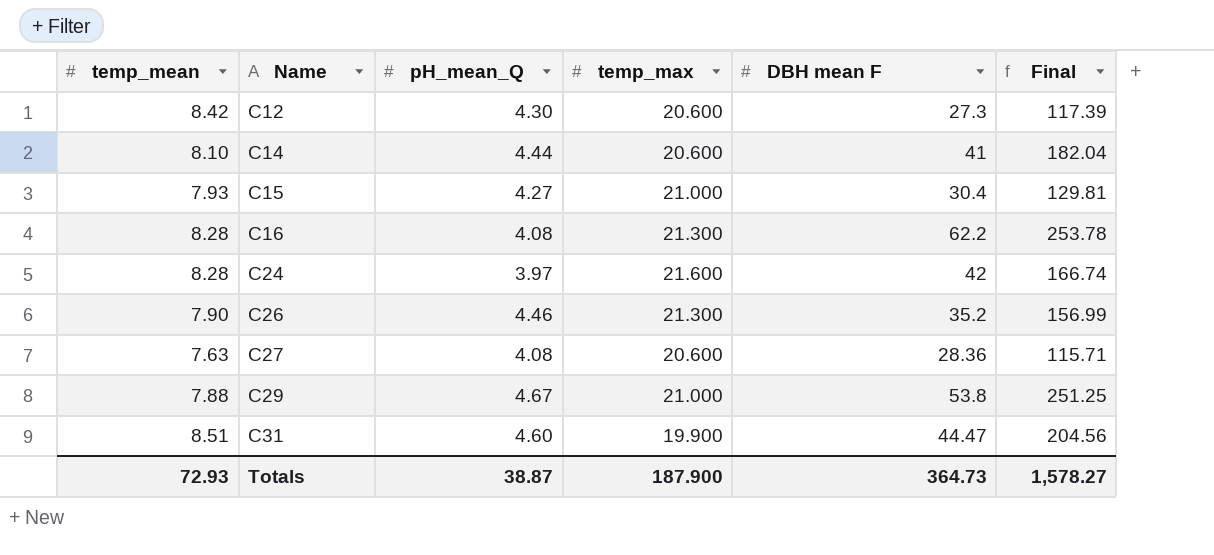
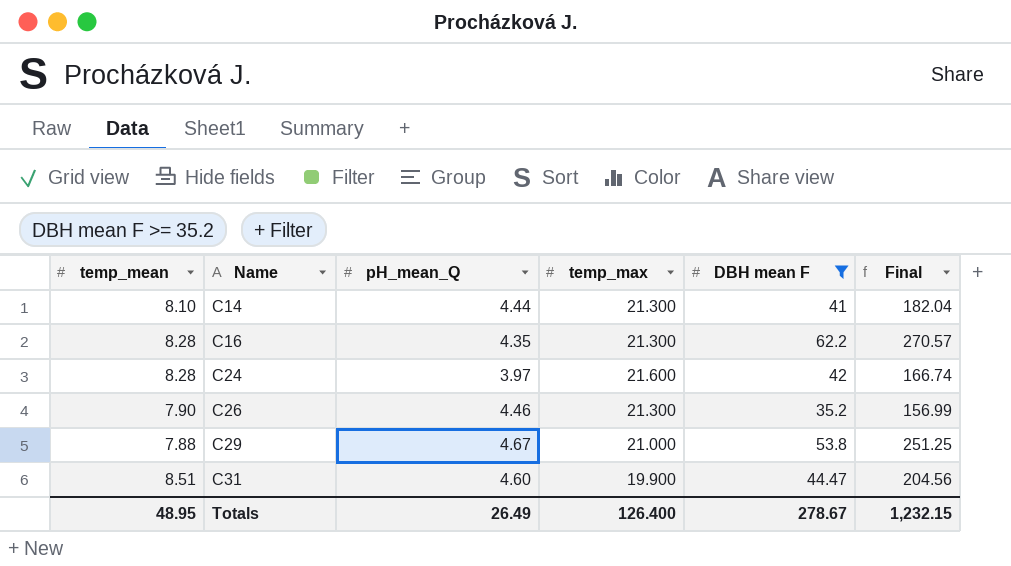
filter: none -> DBH mean F >= 35.2
C14 | temp_max: 20.600 -> 21.300
C16 | pH_mean_Q: 4.08 -> 4.35
C16 | Final: 253.78 -> 270.57
Totals | temp_mean: 72.93 -> 48.95
Totals | pH_mean_Q: 38.87 -> 26.49
Totals | temp_max: 187.900 -> 126.400
Totals | DBH mean F: 364.73 -> 278.67
Totals | Final: 1,578.27 -> 1,232.15

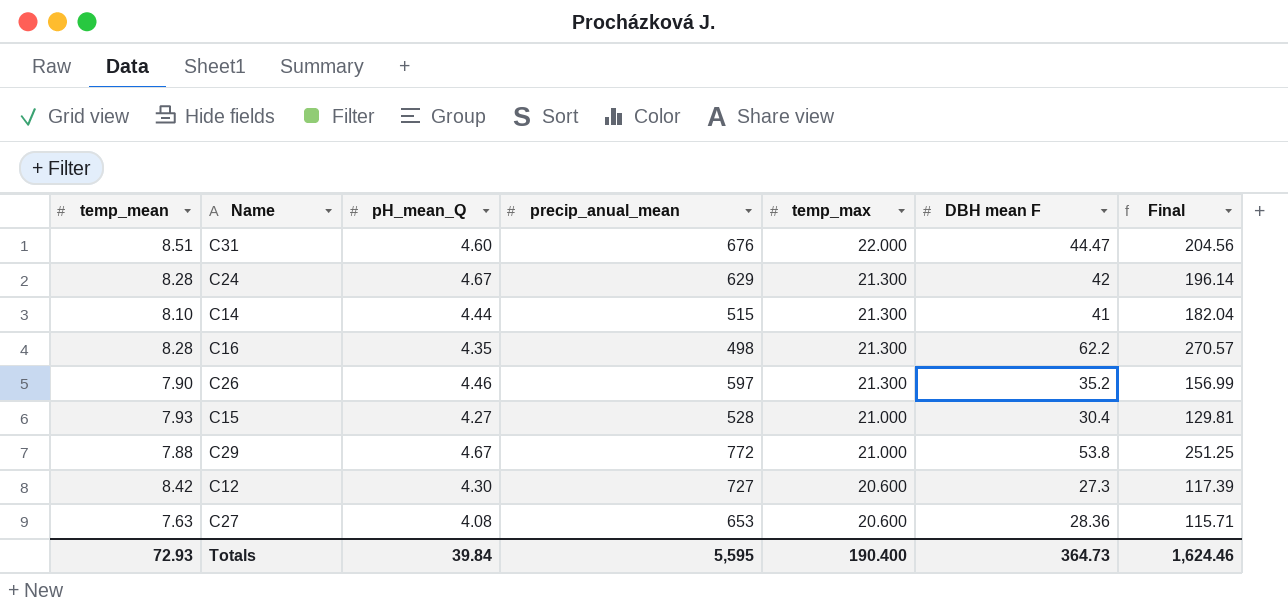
filter: DBH mean F >= 35.2 -> none
row order: Name ascending -> temp_max descending
column precip_anual_mean | position: none -> 4
C31 | temp_max: 19.900 -> 22.000
C24 | pH_mean_Q: 3.97 -> 4.67
C24 | temp_max: 21.600 -> 21.300
C24 | Final: 166.74 -> 196.14
Totals | temp_mean: 48.95 -> 72.93
Totals | pH_mean_Q: 26.49 -> 39.84
Totals | temp_max: 126.400 -> 190.400
Totals | DBH mean F: 278.67 -> 364.73
Totals | Final: 1,232.15 -> 1,624.46

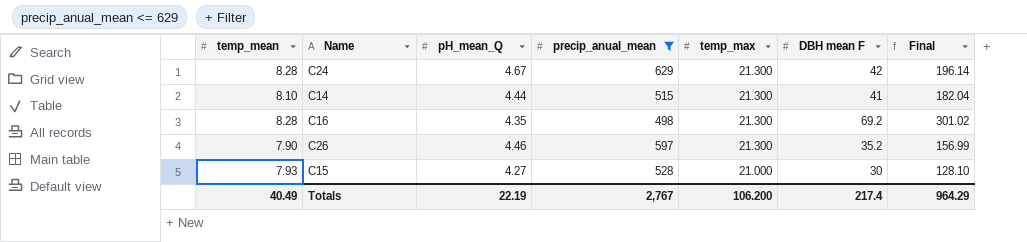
filter: none -> precip_anual_mean <= 629
C16 | DBH mean F: 62.2 -> 69.2
C16 | Final: 270.57 -> 301.02
C15 | DBH mean F: 30.4 -> 30
C15 | Final: 129.81 -> 128.10
Totals | temp_mean: 72.93 -> 40.49
Totals | pH_mean_Q: 39.84 -> 22.19
Totals | precip_anual_mean: 5,595 -> 2,767
Totals | temp_max: 190.400 -> 106.200
Totals | DBH mean F: 364.73 -> 217.4
Totals | Final: 1,624.46 -> 964.29

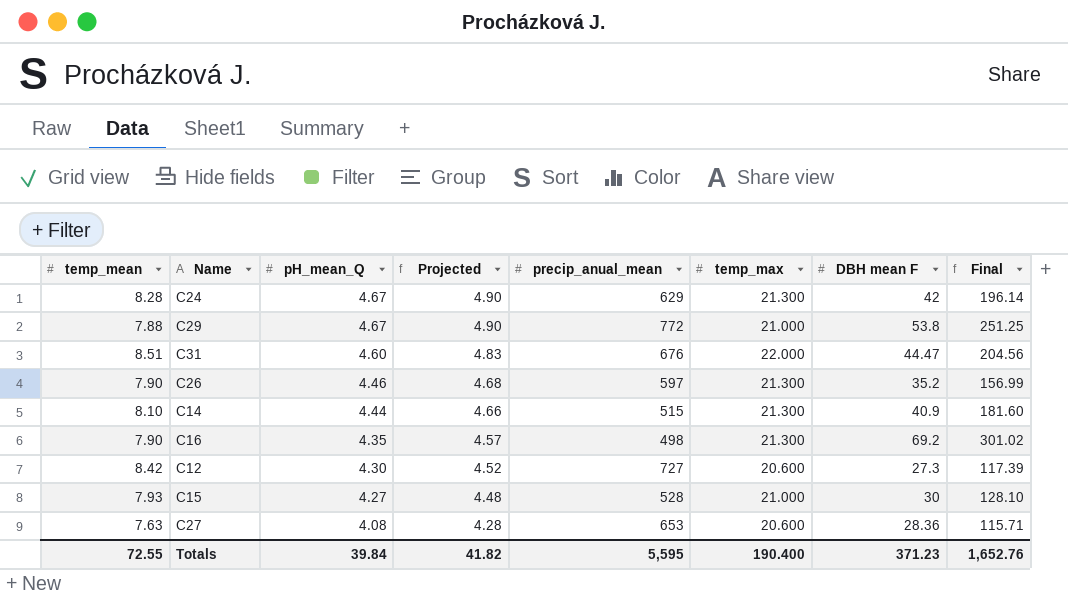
filter: precip_anual_mean <= 629 -> none
row order: temp_max descending -> pH_mean_Q descending
column Projected | formula: none -> [pH_mean_Q] * 1.05
C14 | DBH mean F: 41 -> 40.9
C14 | Final: 182.04 -> 181.60
C16 | temp_mean: 8.28 -> 7.90
Totals | temp_mean: 40.49 -> 72.55
Totals | pH_mean_Q: 22.19 -> 39.84
Totals | precip_anual_mean: 2,767 -> 5,595
Totals | temp_max: 106.200 -> 190.400
Totals | DBH mean F: 217.4 -> 371.23
Totals | Final: 964.29 -> 1,652.76

